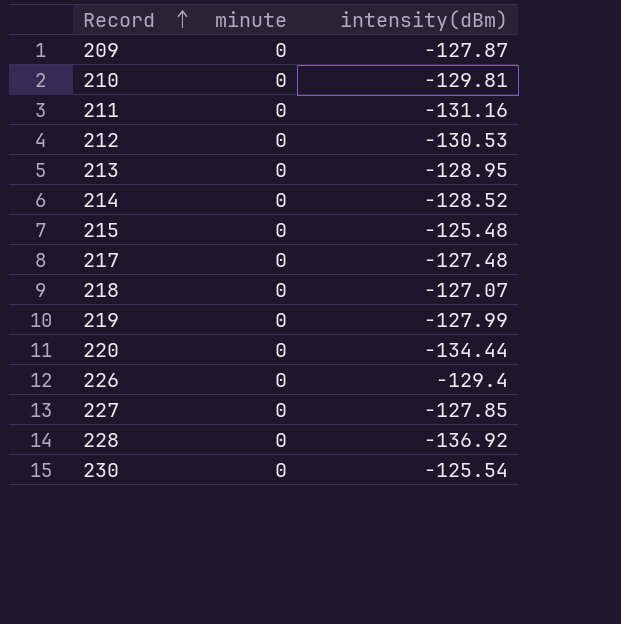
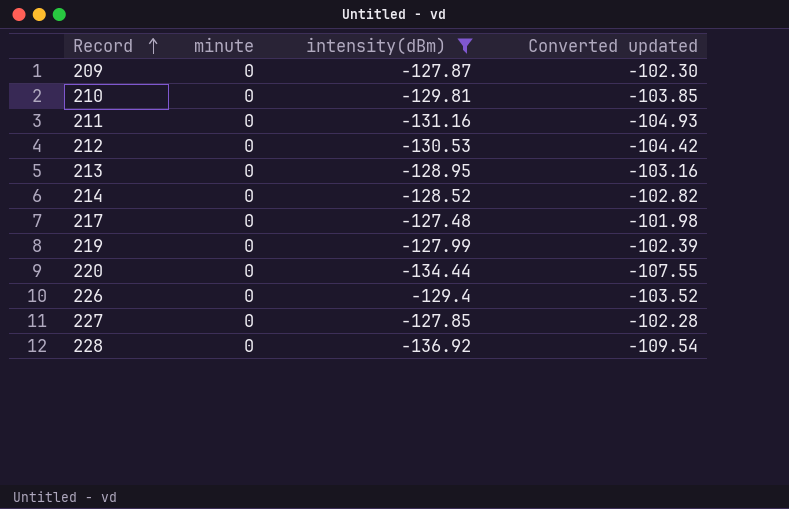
filter: none -> intensity(dBm) <= -127.48
column Converted updated | formula: none -> [intensity(dBm)] * 0.8

